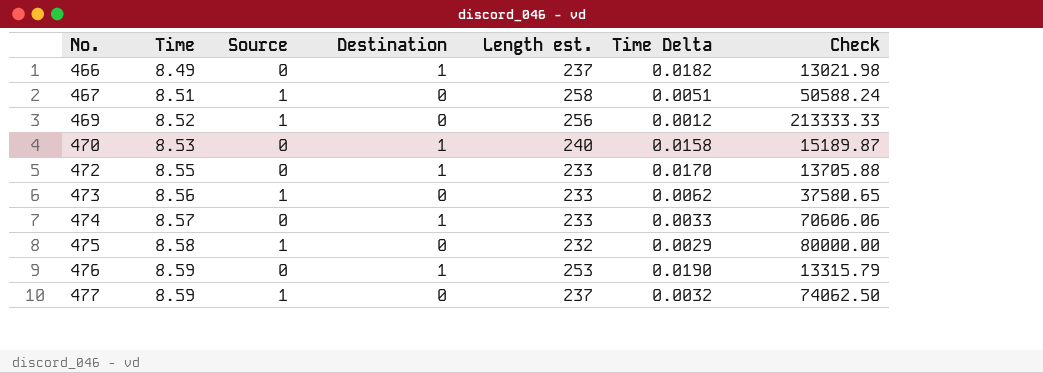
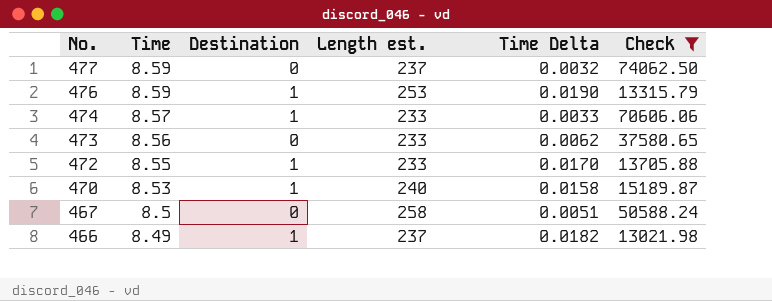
filter: none -> Check <= 74062.50
row order: No. ascending -> No. descending
column Source | position: 3 -> none
467 | Time: 8.51 -> 8.5

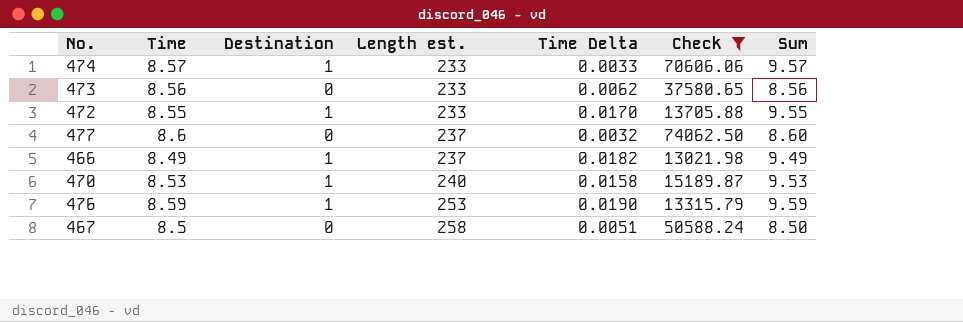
row order: No. descending -> Length est. ascending
column Sum | formula: none -> [Time] + [Destination]
477 | Time: 8.59 -> 8.6

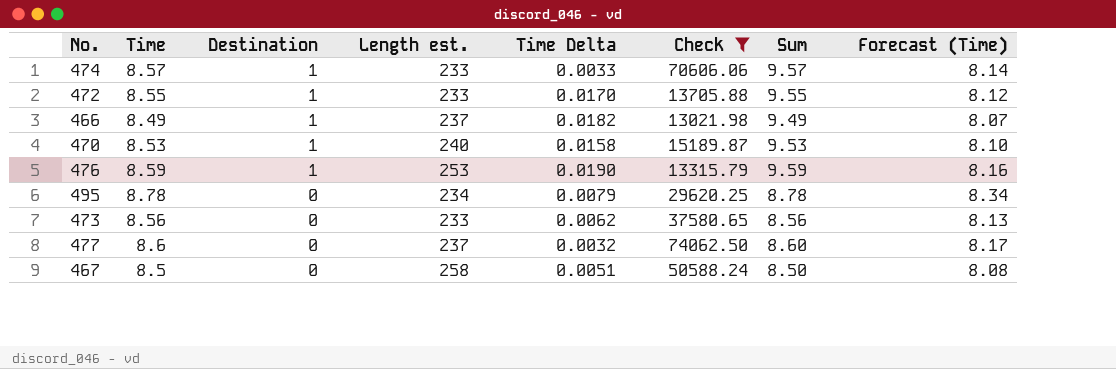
row order: Length est. ascending -> Destination descending
column Forecast (Time) | formula: none -> [Time] * 0.95
row 495: none -> 8.78 | 0 | 234 | 0.0079 | 29620.25 | 8.78 | 8.34

